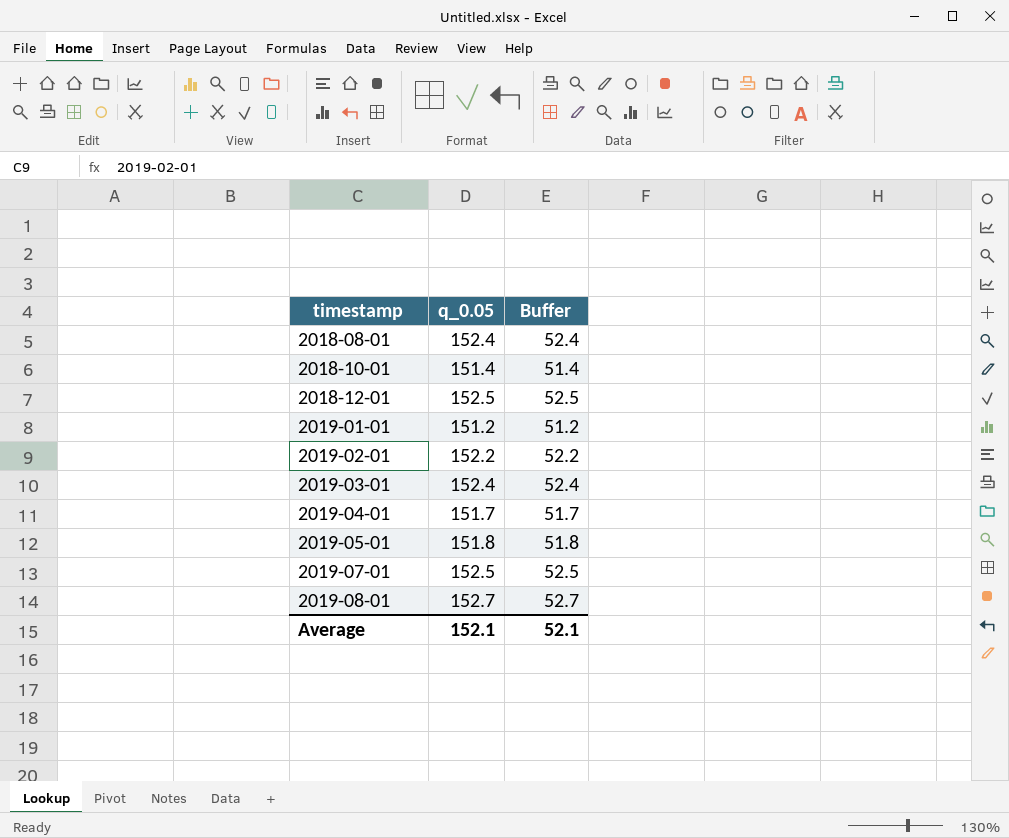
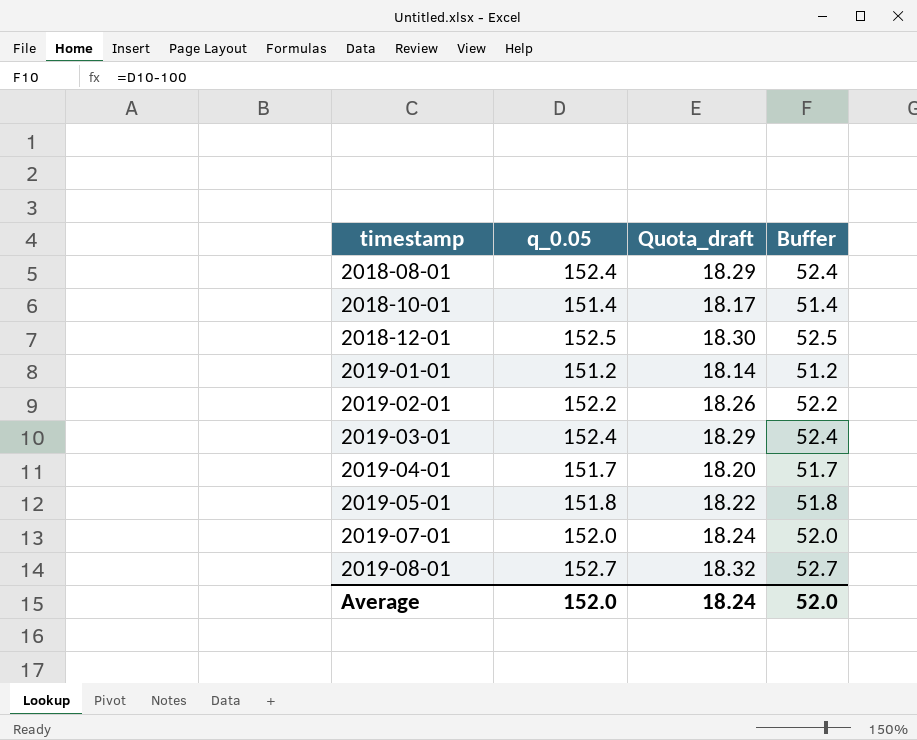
column Quota_draft | formula: none -> [q_0.05] * 0.12
2019-07-01 | q_0.05: 152.5 -> 152.0
2019-07-01 | Buffer: 52.5 -> 52.0
Average | q_0.05: 152.1 -> 152.0
Average | Buffer: 52.1 -> 52.0

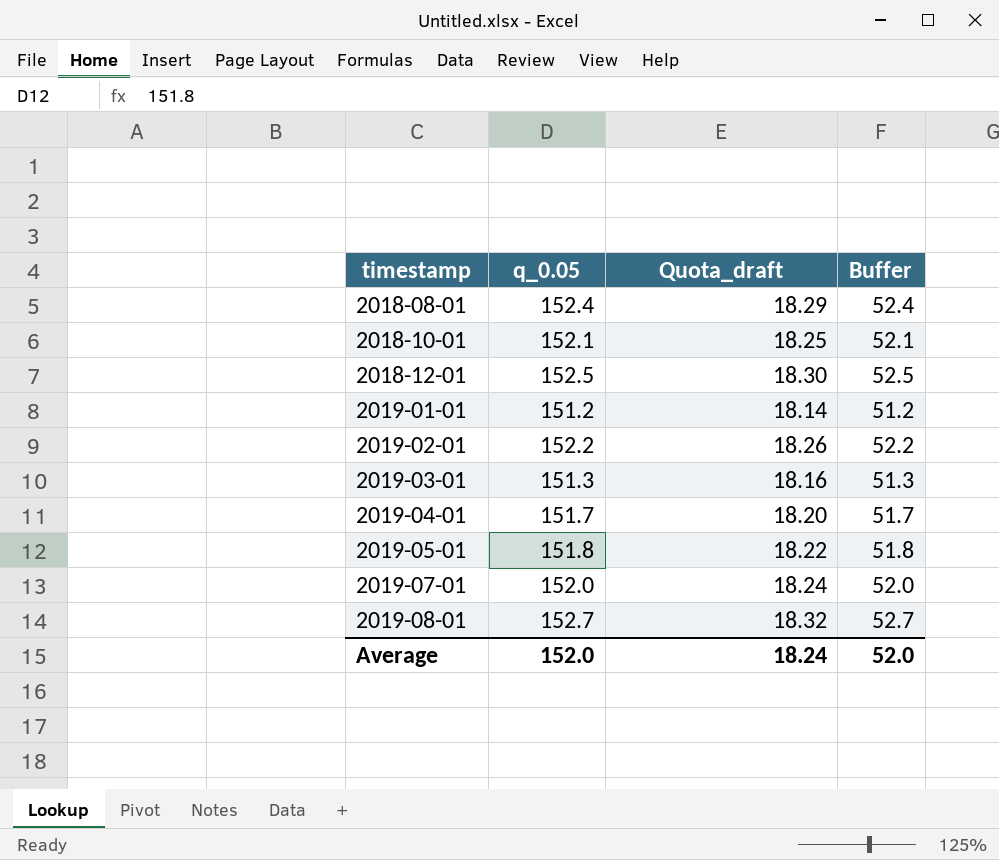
2018-10-01 | q_0.05: 151.4 -> 152.1
2018-10-01 | Quota_draft: 18.17 -> 18.25
2018-10-01 | Buffer: 51.4 -> 52.1
2019-03-01 | q_0.05: 152.4 -> 151.3
2019-03-01 | Quota_draft: 18.29 -> 18.16
2019-03-01 | Buffer: 52.4 -> 51.3

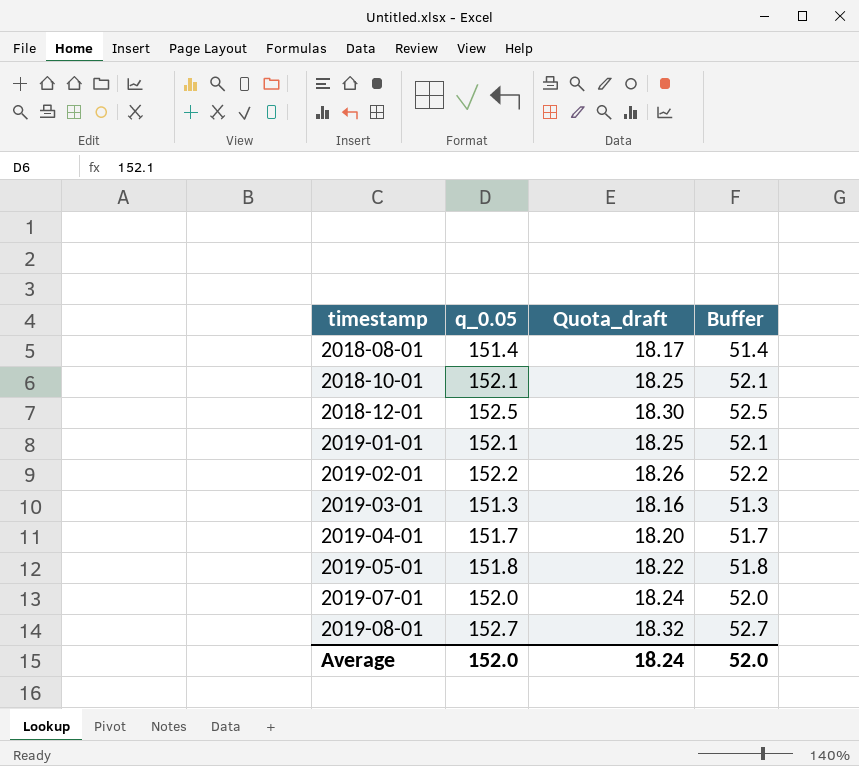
2018-08-01 | q_0.05: 152.4 -> 151.4
2018-08-01 | Quota_draft: 18.29 -> 18.17
2018-08-01 | Buffer: 52.4 -> 51.4
2019-01-01 | q_0.05: 151.2 -> 152.1
2019-01-01 | Quota_draft: 18.14 -> 18.25
2019-01-01 | Buffer: 51.2 -> 52.1

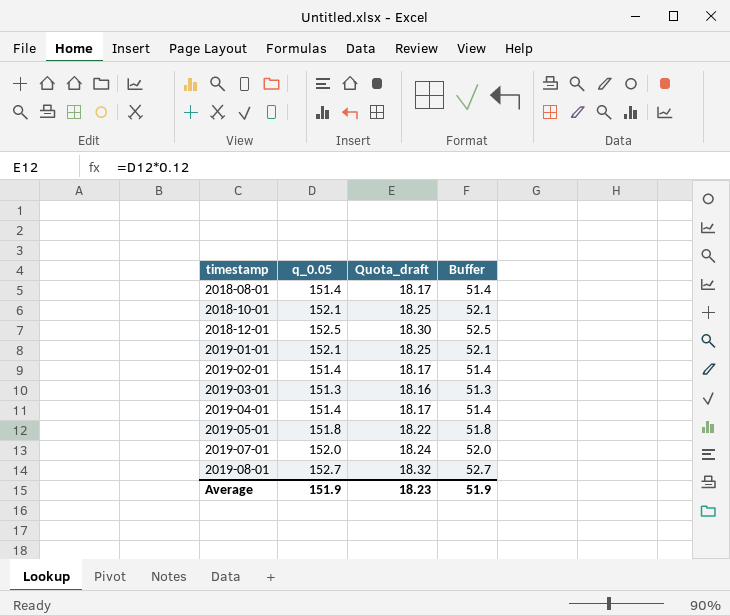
2019-02-01 | q_0.05: 152.2 -> 151.4
2019-02-01 | Quota_draft: 18.26 -> 18.17
2019-02-01 | Buffer: 52.2 -> 51.4
2019-04-01 | q_0.05: 151.7 -> 151.4
2019-04-01 | Quota_draft: 18.20 -> 18.17
2019-04-01 | Buffer: 51.7 -> 51.4
Average | q_0.05: 152.0 -> 151.9
Average | Quota_draft: 18.24 -> 18.23
Average | Buffer: 52.0 -> 51.9

